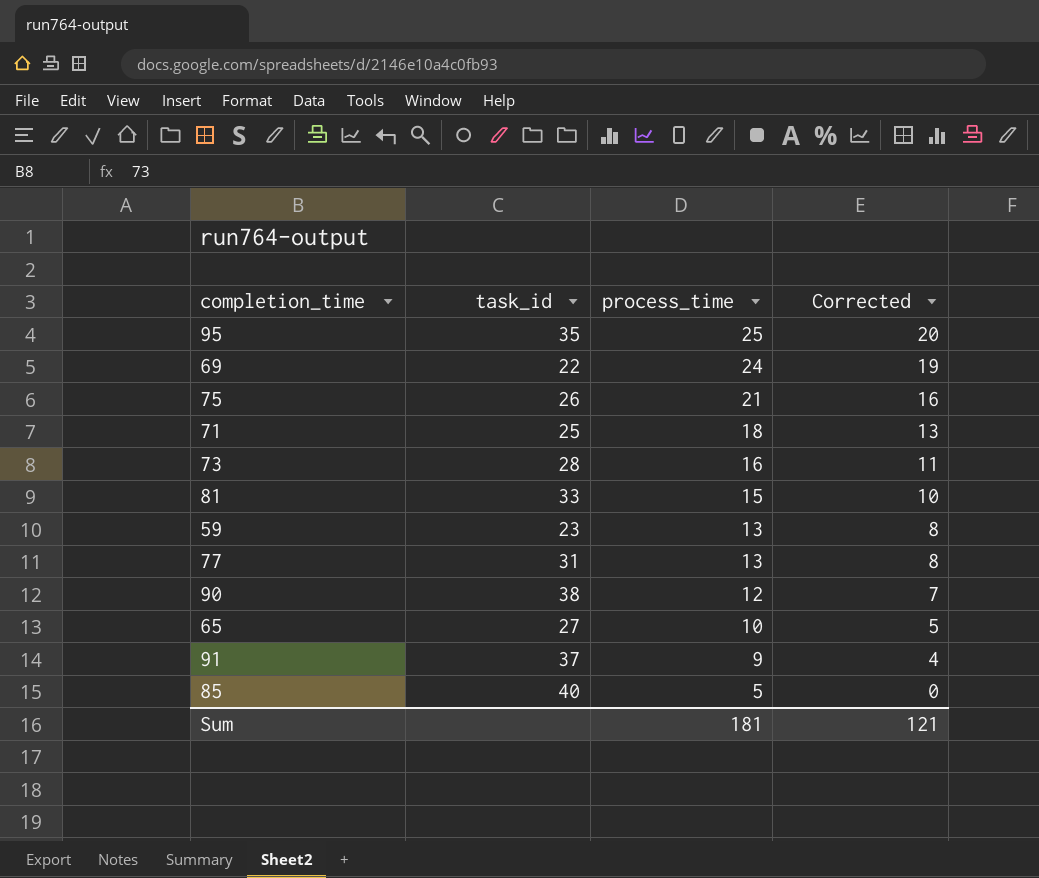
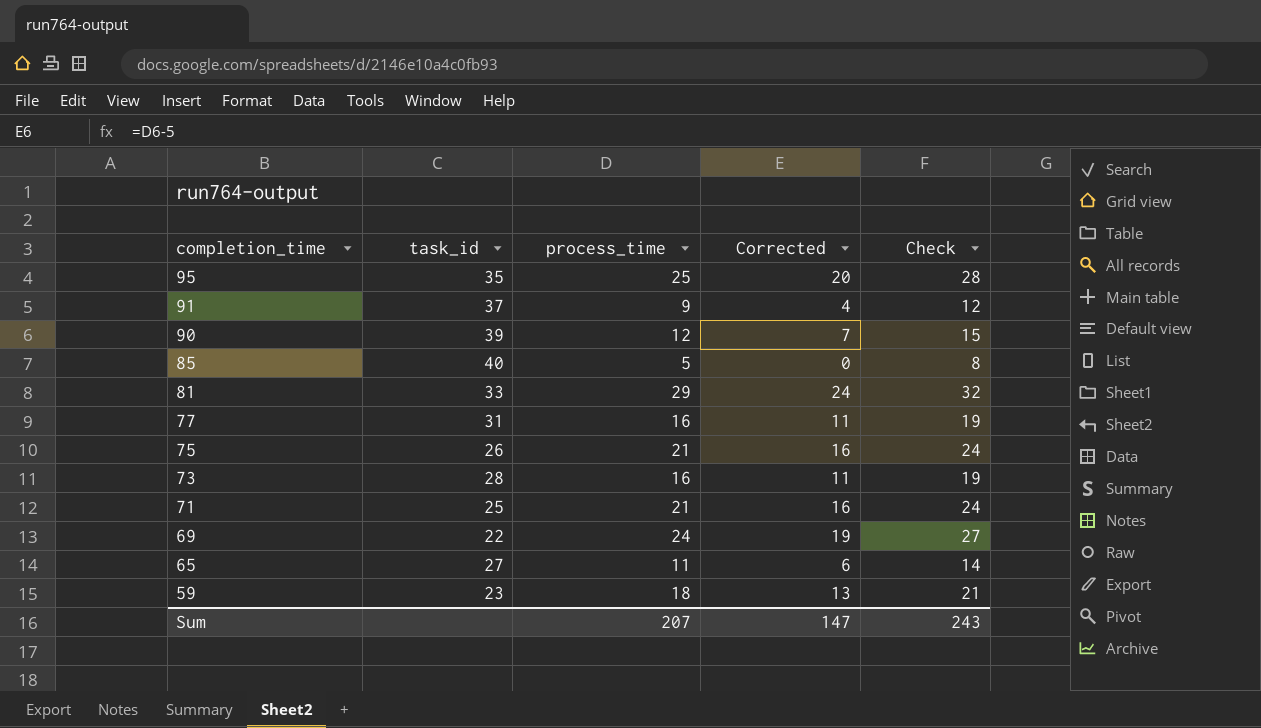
row order: process_time descending -> completion_time descending
column Check | formula: none -> [process_time] + 3
90 | task_id: 38 -> 39
81 | process_time: 15 -> 29
81 | Corrected: 10 -> 24
77 | process_time: 13 -> 16
77 | Corrected: 8 -> 11
71 | process_time: 18 -> 21
71 | Corrected: 13 -> 16
65 | process_time: 10 -> 11
65 | Corrected: 5 -> 6
59 | process_time: 13 -> 18
59 | Corrected: 8 -> 13
Sum | process_time: 181 -> 207
Sum | Corrected: 121 -> 147

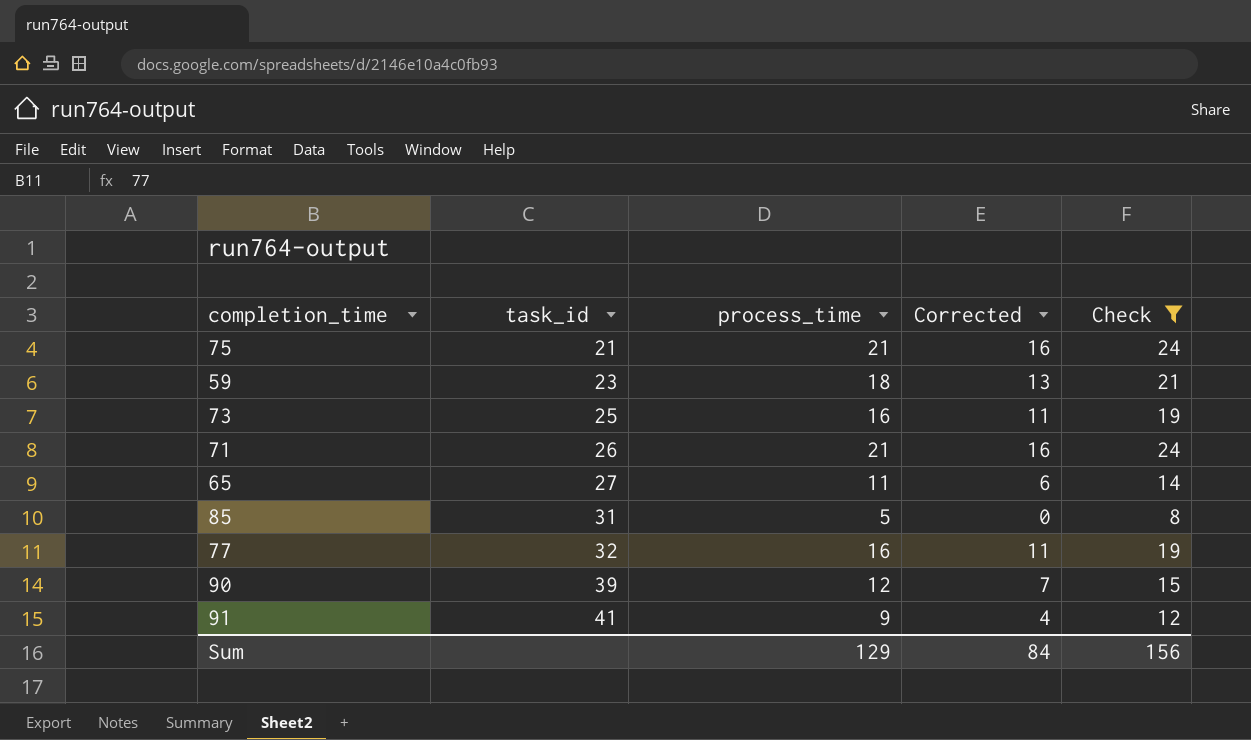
filter: none -> Check <= 24
row order: completion_time descending -> task_id ascending
75 | task_id: 26 -> 21
73 | task_id: 28 -> 25
71 | task_id: 25 -> 26
85 | task_id: 40 -> 31
77 | task_id: 31 -> 32
91 | task_id: 37 -> 41
Sum | process_time: 207 -> 129
Sum | Corrected: 147 -> 84
Sum | Check: 243 -> 156

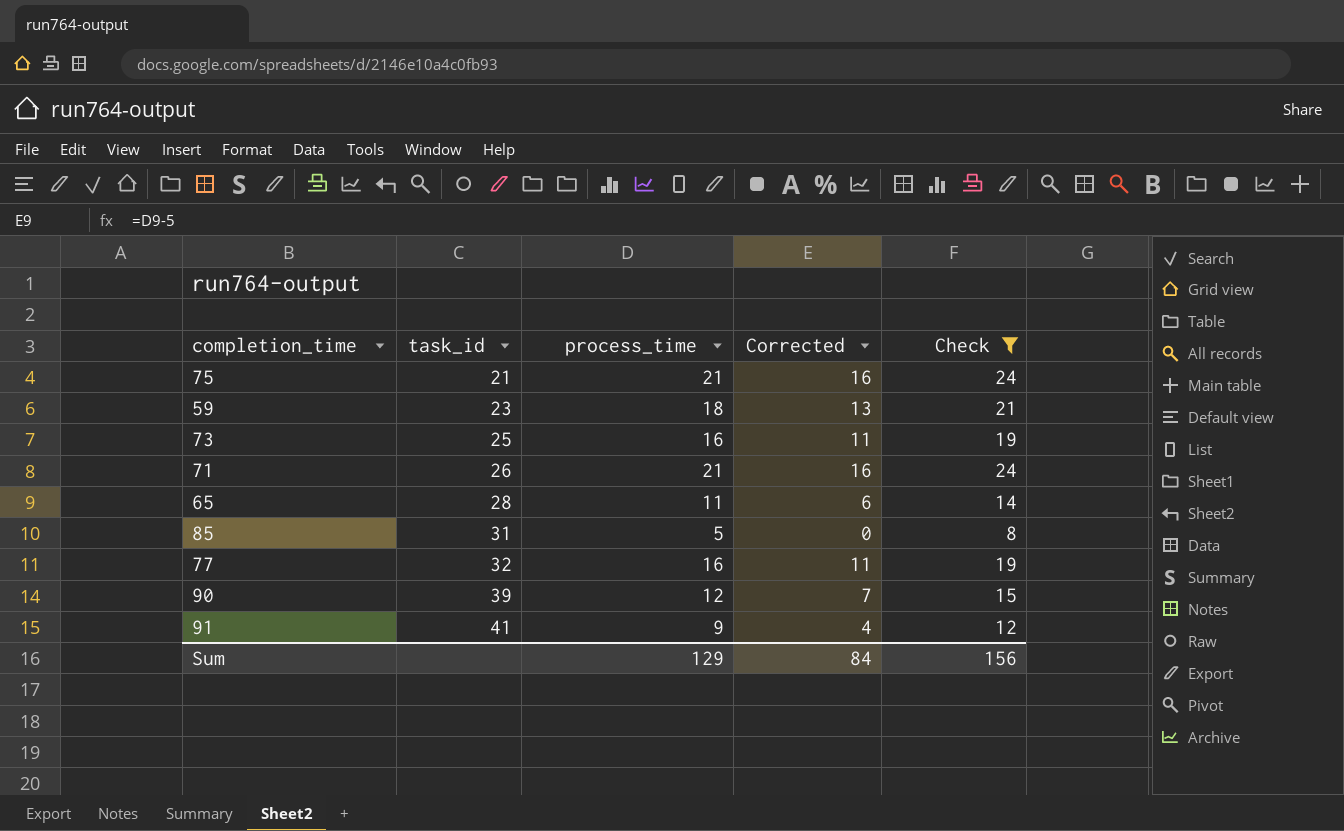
65 | task_id: 27 -> 28

